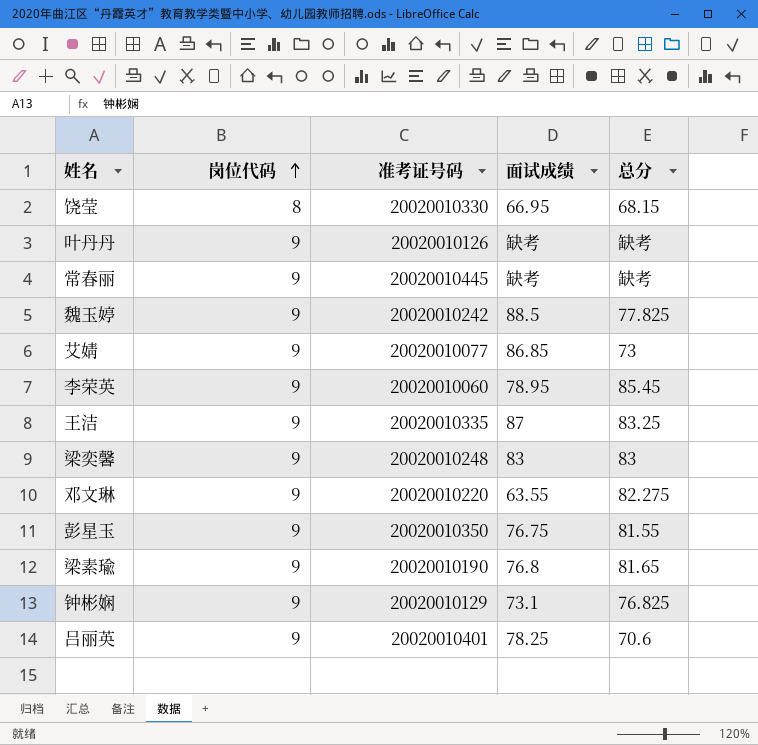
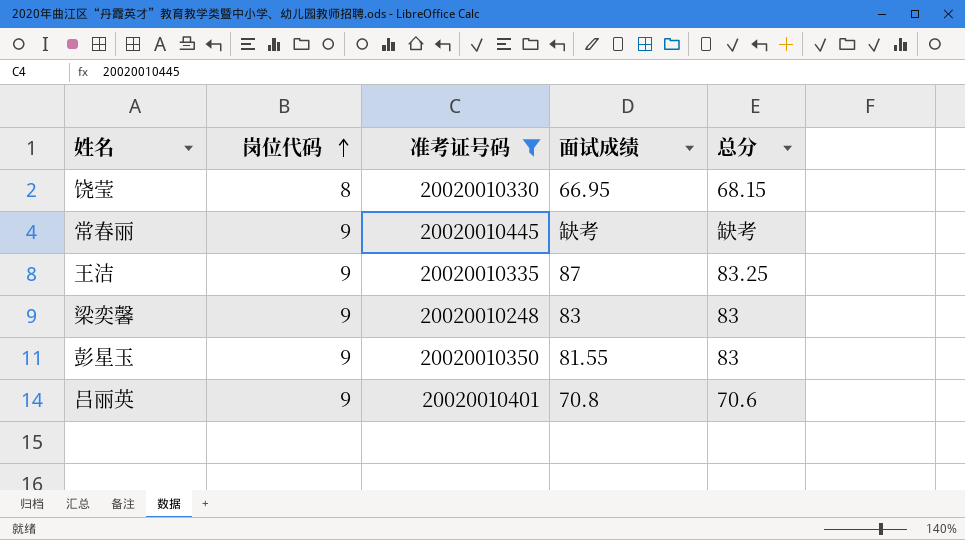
filter: none -> 准考证号码 >= 20020010248
彭星玉 | 面试成绩: 76.75 -> 81.55
彭星玉 | 总分: 81.55 -> 83
吕丽英 | 面试成绩: 78.25 -> 70.8

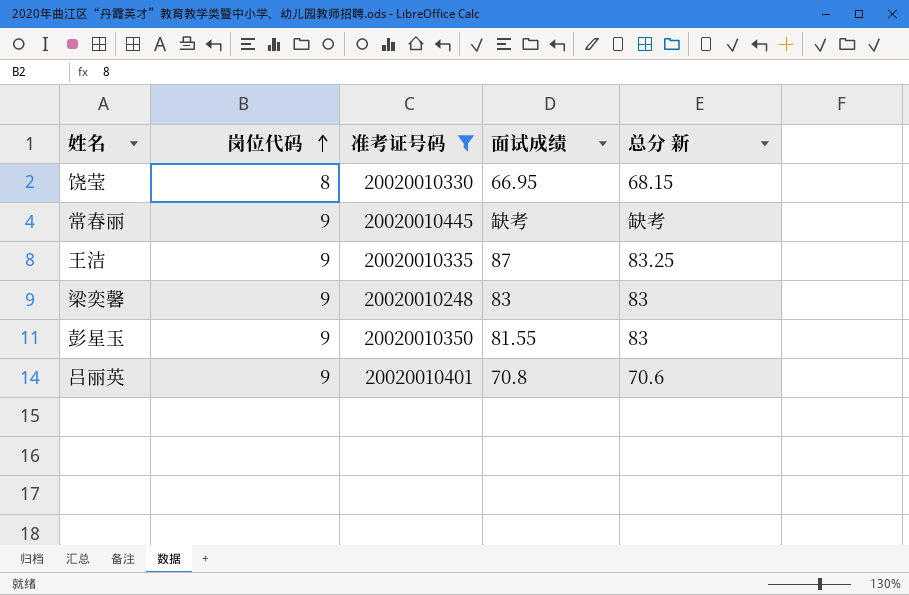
column name: 总分 -> 总分 新

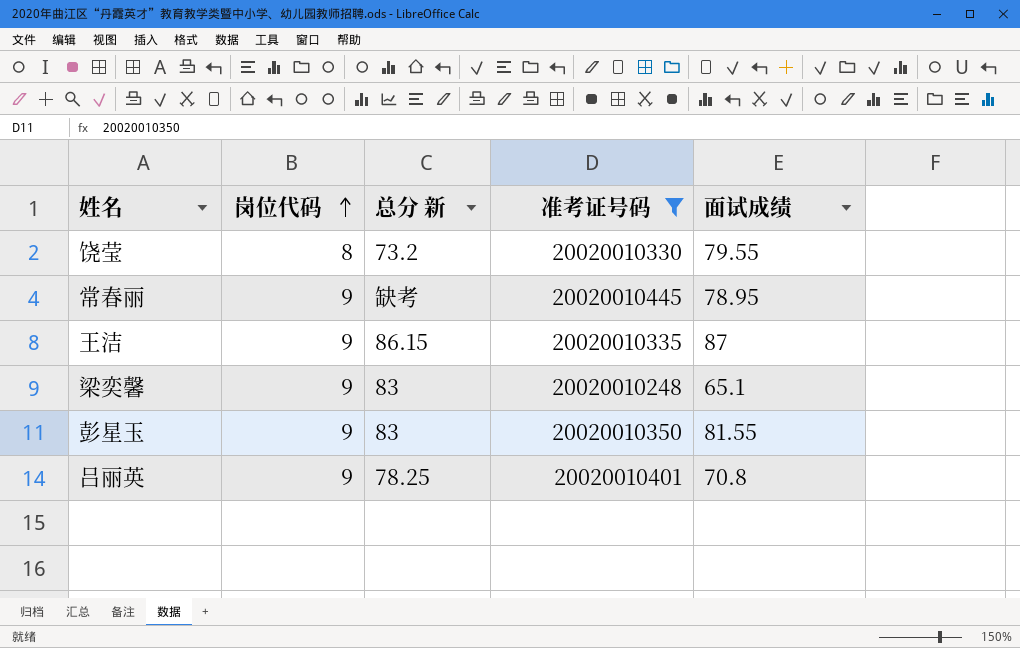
column 总分 新 | position: 5 -> 3
饶莹 | 总分 新: 68.15 -> 73.2
饶莹 | 面试成绩: 66.95 -> 79.55
常春丽 | 面试成绩: 缺考 -> 78.95
王洁 | 总分 新: 83.25 -> 86.15
梁奕馨 | 面试成绩: 83 -> 65.1
吕丽英 | 总分 新: 70.6 -> 78.25

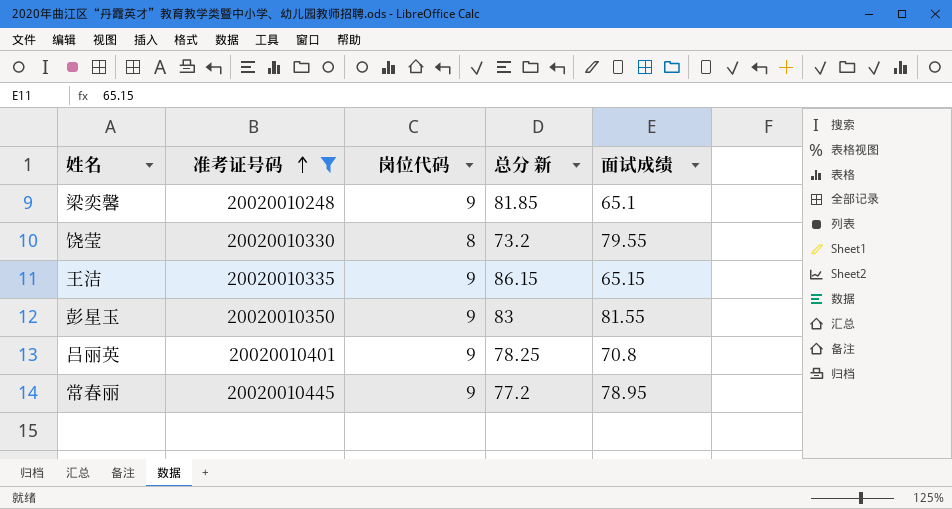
row order: 岗位代码 ascending -> 准考证号码 ascending
column 准考证号码 | position: 4 -> 2
梁奕馨 | 总分 新: 83 -> 81.85
王洁 | 面试成绩: 87 -> 65.15
常春丽 | 总分 新: 缺考 -> 77.2

